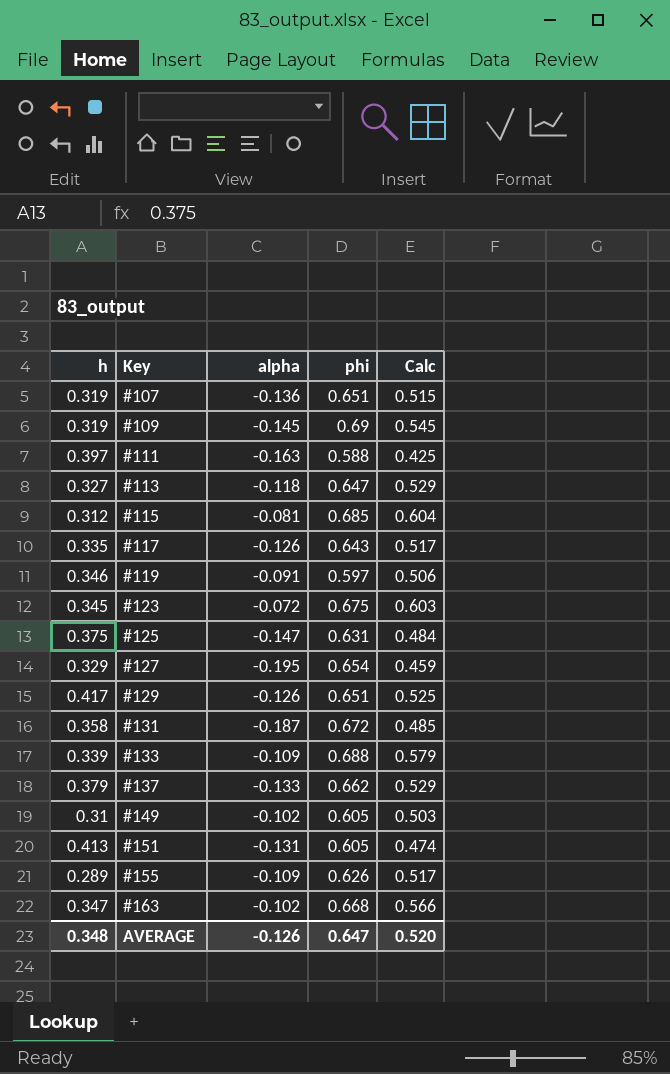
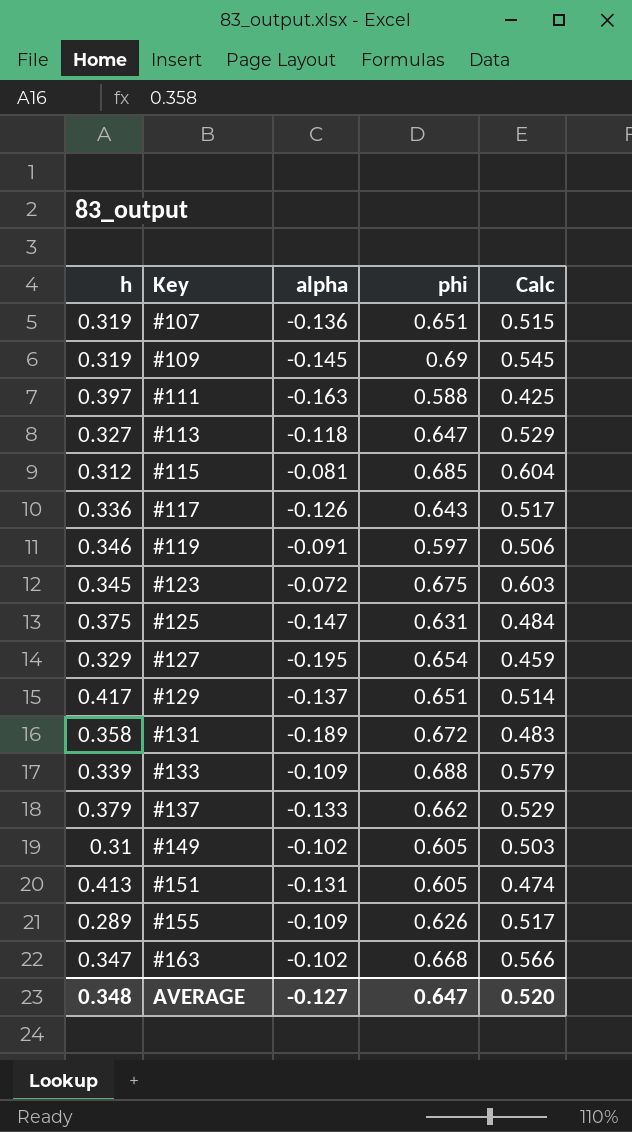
#117 | h: 0.335 -> 0.336
#129 | alpha: -0.126 -> -0.137
#129 | Calc: 0.525 -> 0.514
#131 | alpha: -0.187 -> -0.189
#131 | Calc: 0.485 -> 0.483
AVERAGE | alpha: -0.126 -> -0.127

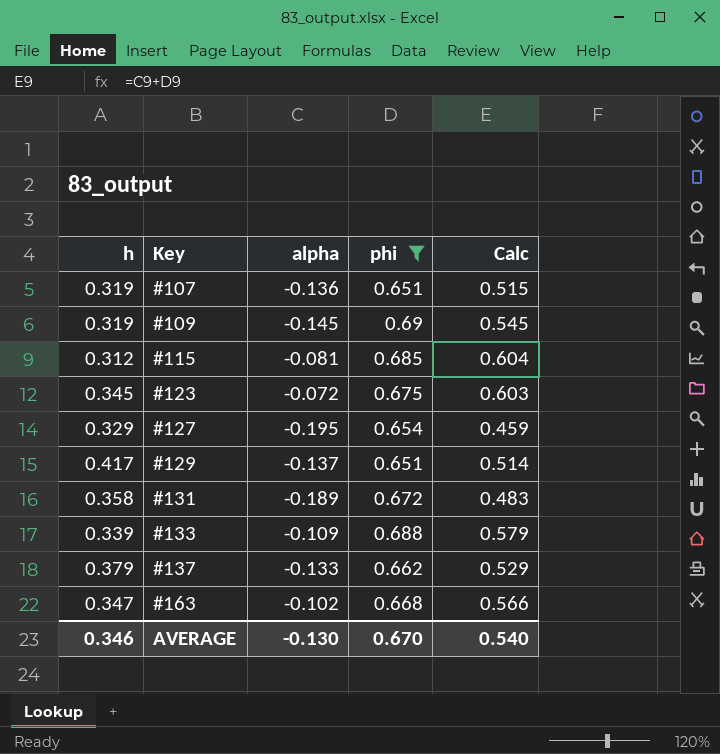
filter: none -> phi >= 0.651
AVERAGE | h: 0.348 -> 0.346
AVERAGE | alpha: -0.127 -> -0.130
AVERAGE | phi: 0.647 -> 0.670
AVERAGE | Calc: 0.520 -> 0.540

